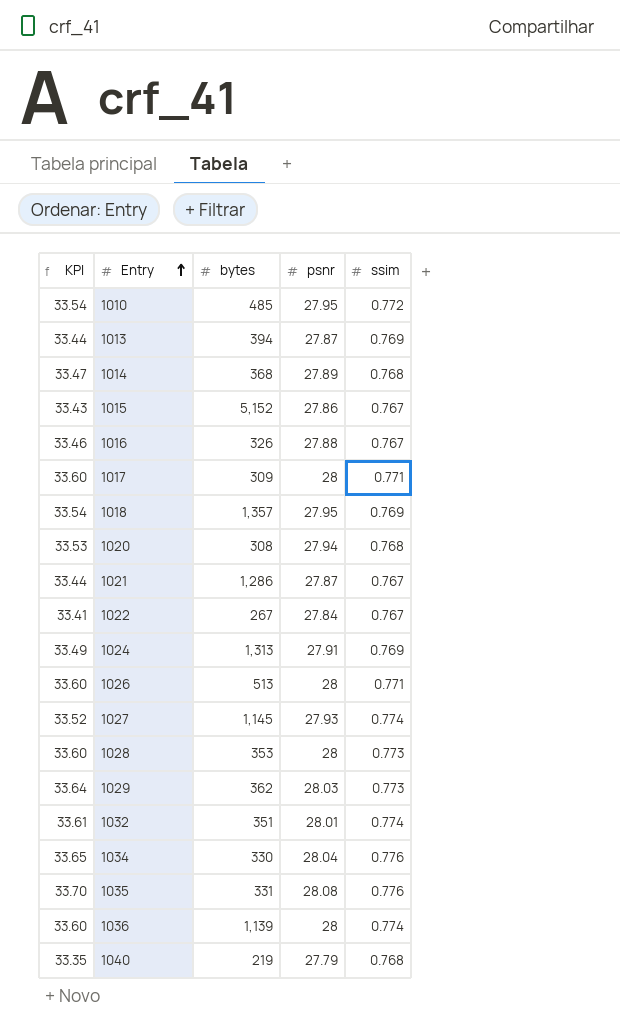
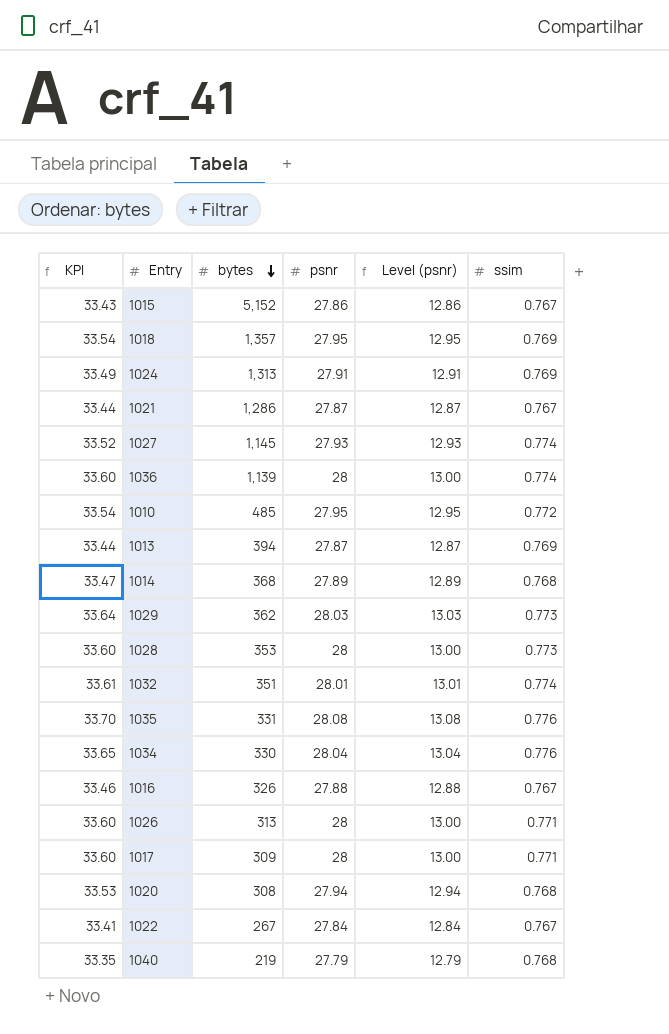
row order: Entry ascending -> bytes descending
column Level (psnr) | formula: none -> [psnr] - 15
1026 | bytes: 513 -> 313

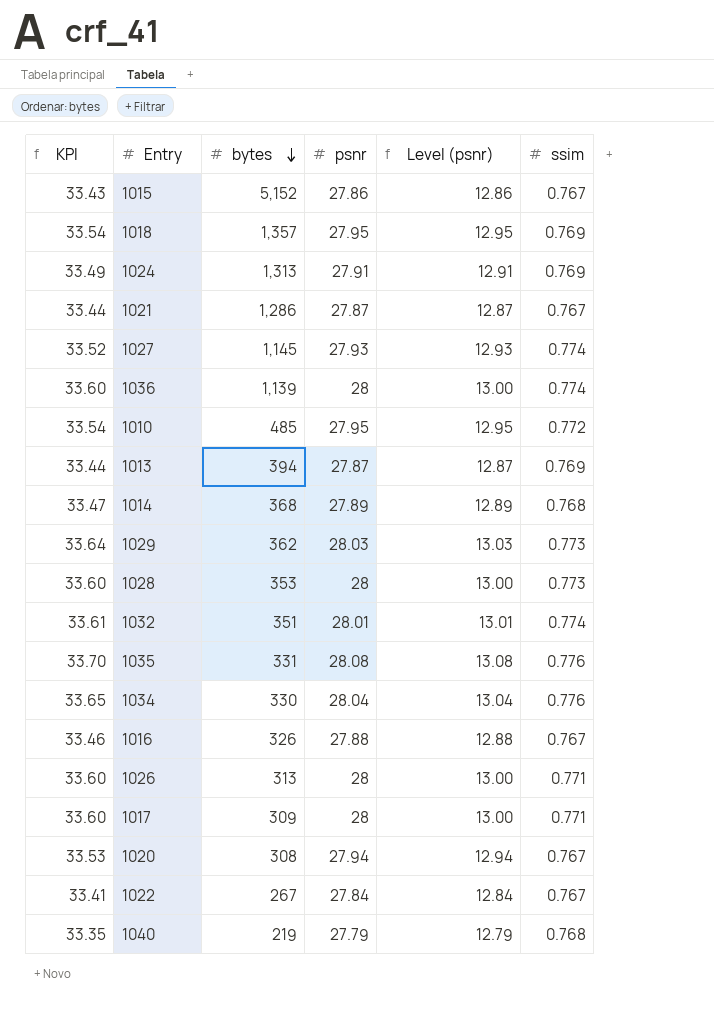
1020 | ssim: 0.768 -> 0.767

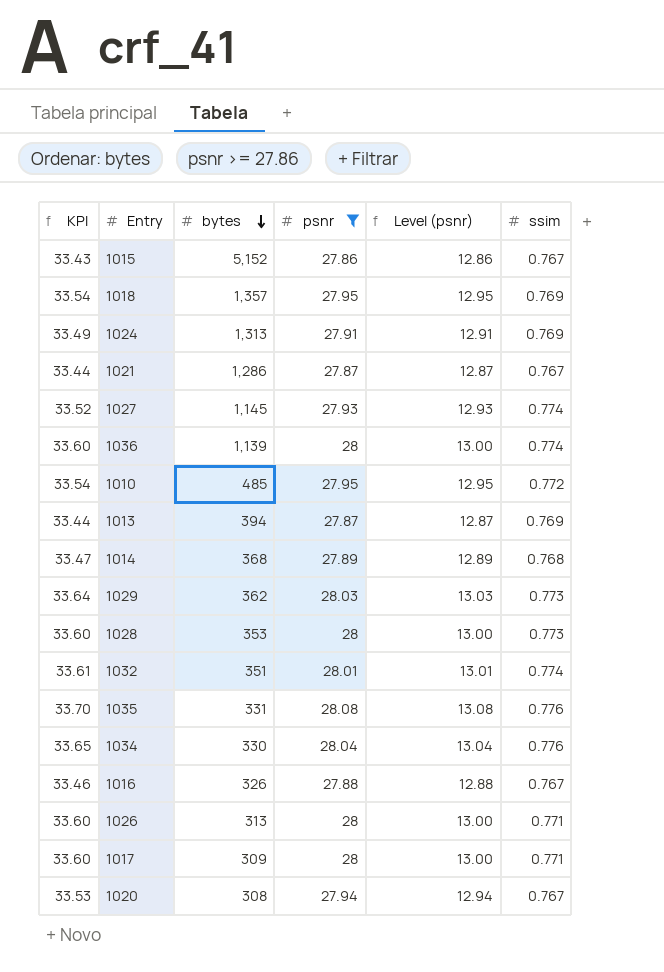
filter: none -> psnr >= 27.86

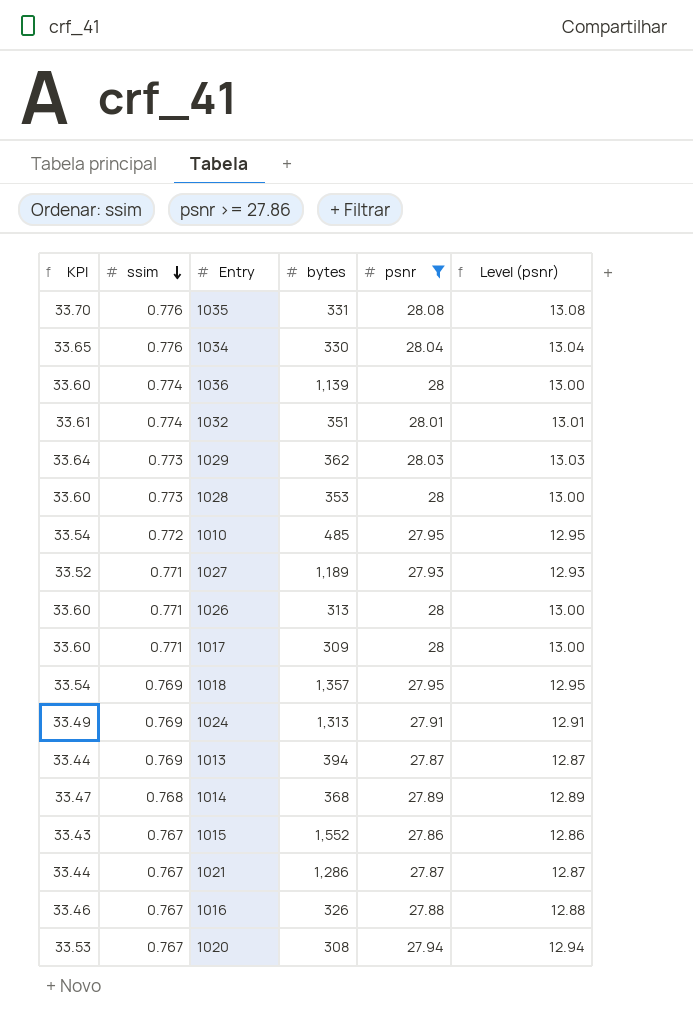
row order: bytes descending -> ssim descending
column ssim | position: 6 -> 2
1027 | ssim: 0.774 -> 0.771
1027 | bytes: 1,145 -> 1,189
1015 | bytes: 5,152 -> 1,552

